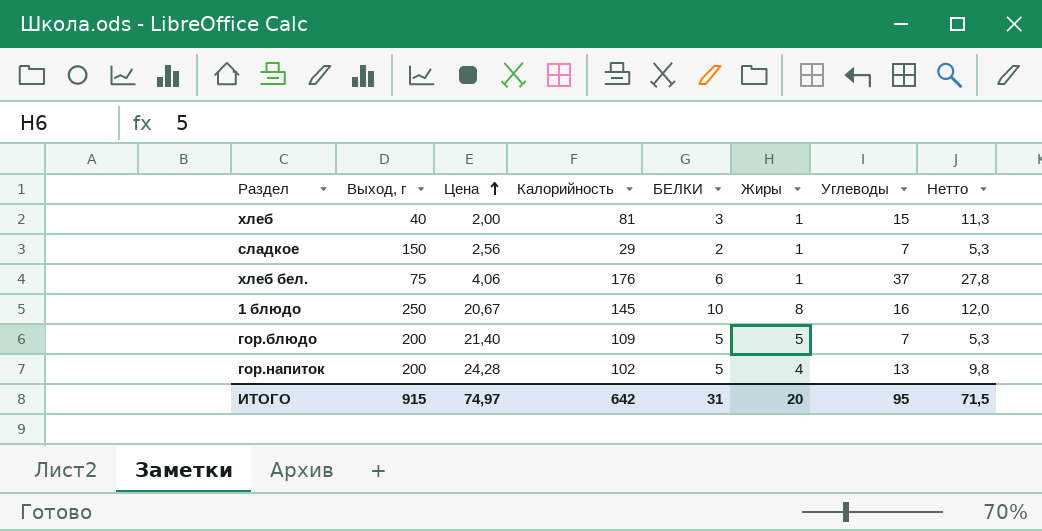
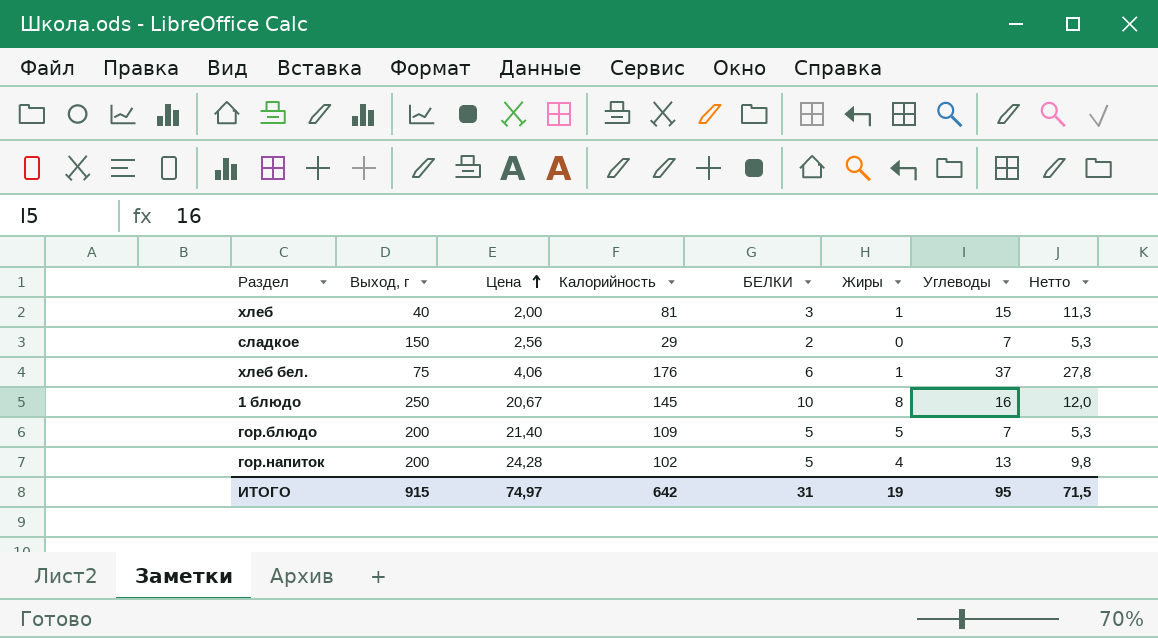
сладкое | Жиры: 1 -> 0
ИТОГО | Жиры: 20 -> 19

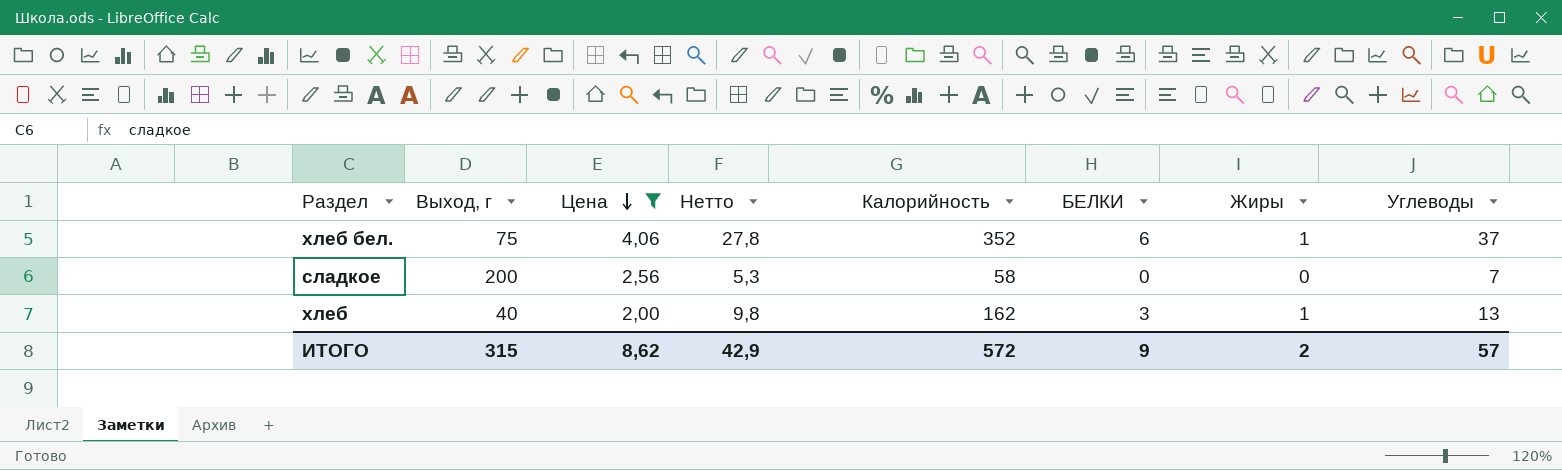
filter: none -> Цена <= 4,06
row order: Цена ascending -> Цена descending
column Нетто | position: 8 -> 4
хлеб бел. | Калорийность: 176 -> 352
сладкое | Выход, г: 150 -> 200
сладкое | Калорийность: 29 -> 58
сладкое | БЕЛКИ: 2 -> 0
хлеб | Нетто: 11,3 -> 9,8
хлеб | Калорийность: 81 -> 162
хлеб | Углеводы: 15 -> 13
ИТОГО | Выход, г: 915 -> 315
ИТОГО | Цена: 74,97 -> 8,62
ИТОГО | Нетто: 71,5 -> 42,9
ИТОГО | Калорийность: 642 -> 572
ИТОГО | БЕЛКИ: 31 -> 9
ИТОГО | Жиры: 19 -> 2
ИТОГО | Углеводы: 95 -> 57

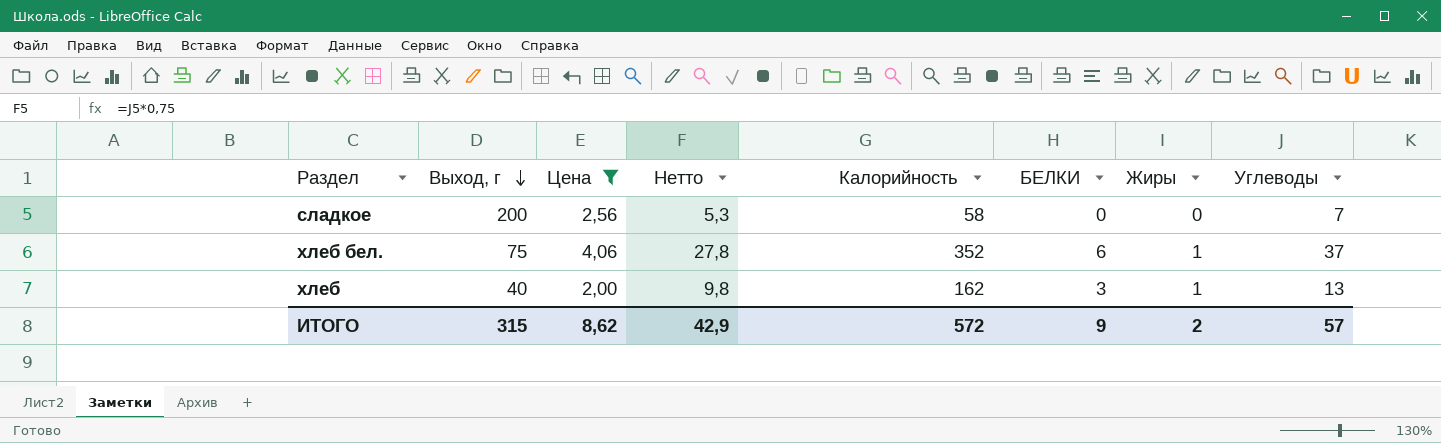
row order: Цена descending -> Выход, г descending

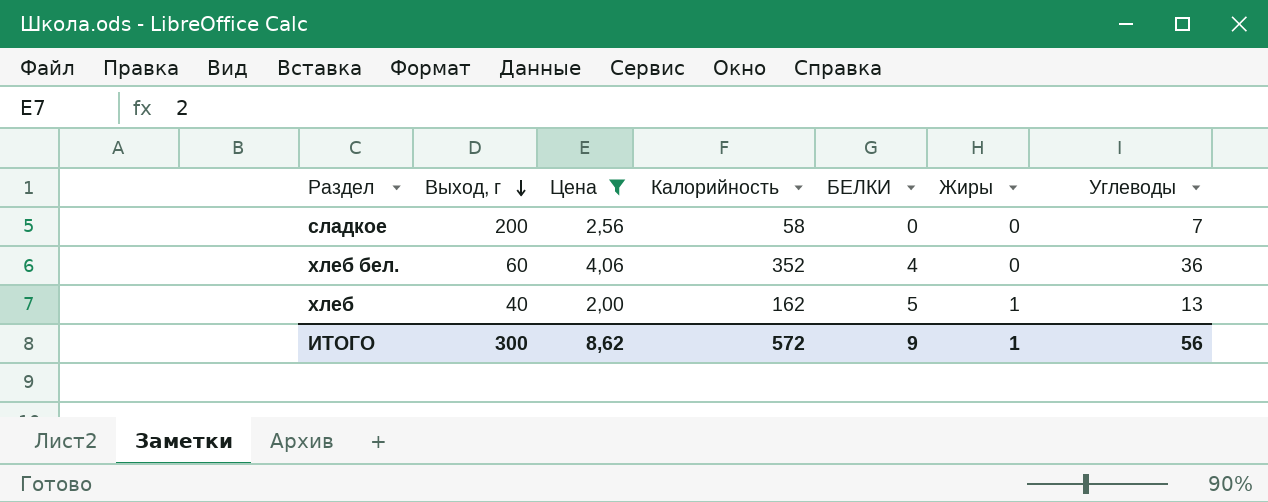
column Нетто | formula: [Углеводы] * 0,75 -> none
хлеб бел. | Выход, г: 75 -> 60
хлеб бел. | БЕЛКИ: 6 -> 4
хлеб бел. | Жиры: 1 -> 0
хлеб бел. | Углеводы: 37 -> 36
хлеб | БЕЛКИ: 3 -> 5
ИТОГО | Выход, г: 315 -> 300
ИТОГО | Жиры: 2 -> 1
ИТОГО | Углеводы: 57 -> 56

